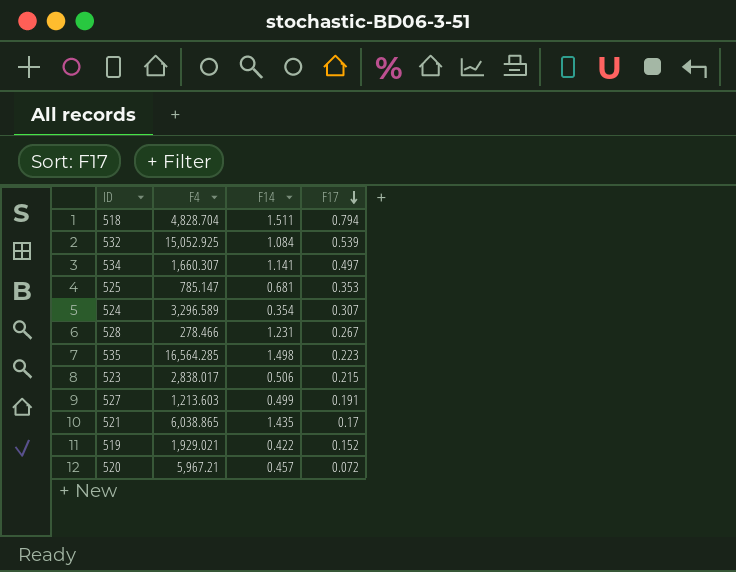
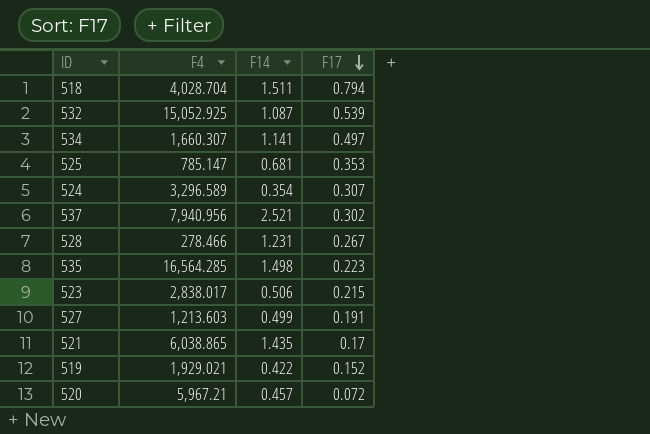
518 | F4: 4,828.704 -> 4,028.704
532 | F14: 1.084 -> 1.087
row 537: none -> 7,940.956 | 2.521 | 0.302

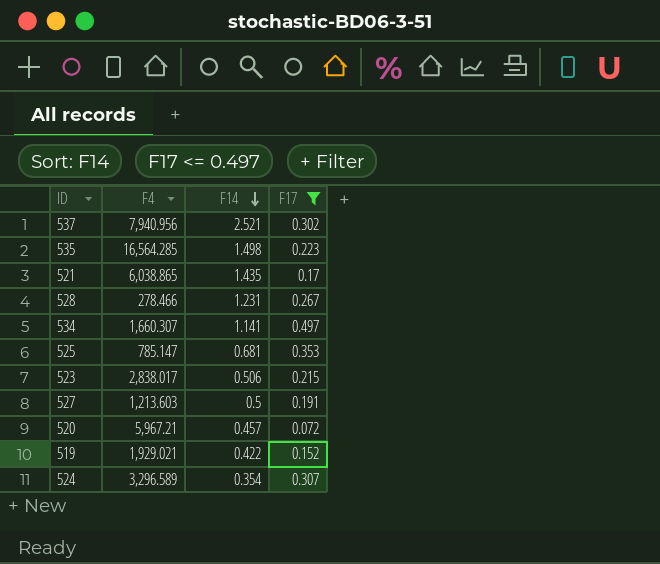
filter: none -> F17 <= 0.497
row order: F17 descending -> F14 descending
527 | F14: 0.499 -> 0.5

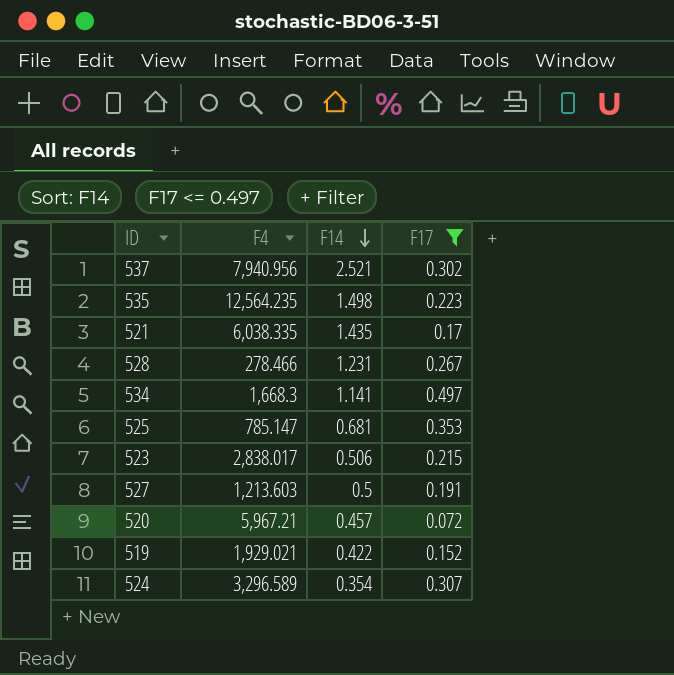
535 | F4: 16,564.285 -> 12,564.235
521 | F4: 6,038.865 -> 6,038.335
534 | F4: 1,660.307 -> 1,668.3

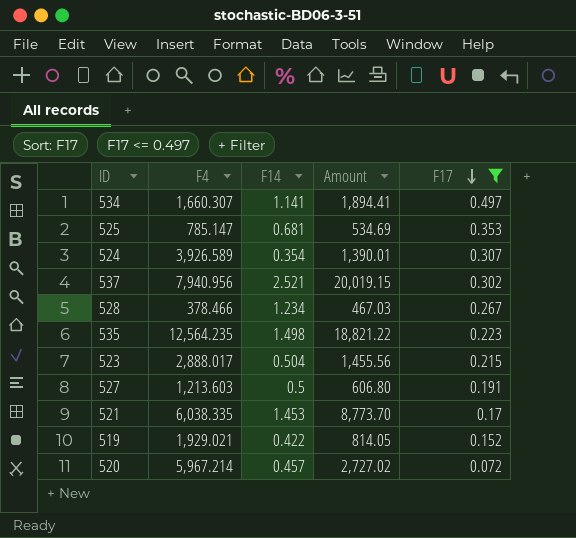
row order: F14 descending -> F17 descending
column Amount | formula: none -> [F4] * [F14]
534 | F4: 1,668.3 -> 1,660.307
524 | F4: 3,296.589 -> 3,926.589
528 | F4: 278.466 -> 378.466
528 | F14: 1.231 -> 1.234
523 | F4: 2,838.017 -> 2,888.017
523 | F14: 0.506 -> 0.504
521 | F14: 1.435 -> 1.453
520 | F4: 5,967.21 -> 5,967.214

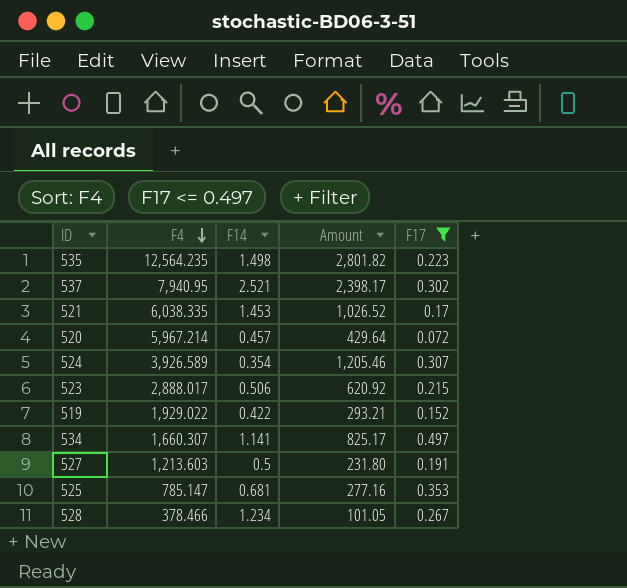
row order: F17 descending -> F4 descending
column Amount | formula: [F4] * [F14] -> [F4] * [F17]
537 | F4: 7,940.956 -> 7,940.95
523 | F14: 0.504 -> 0.506
519 | F4: 1,929.021 -> 1,929.022

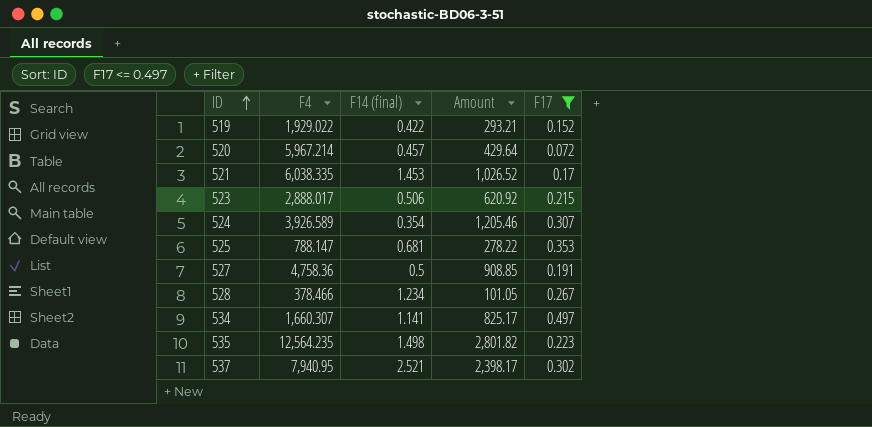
row order: F4 descending -> ID ascending
column name: F14 -> F14 (final)
525 | F4: 785.147 -> 788.147
525 | Amount: 277.16 -> 278.22
527 | F4: 1,213.603 -> 4,758.36
527 | Amount: 231.80 -> 908.85

